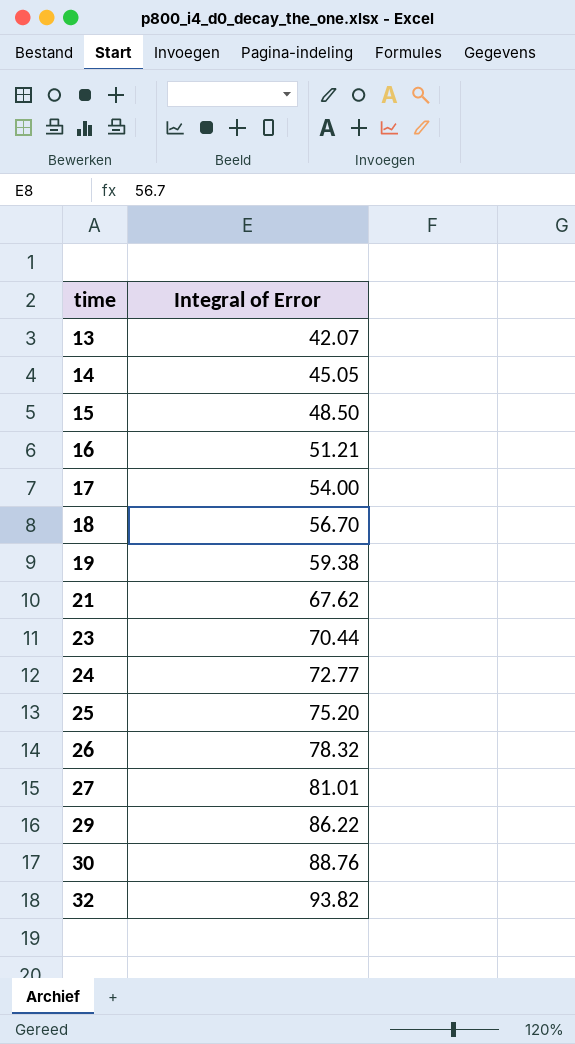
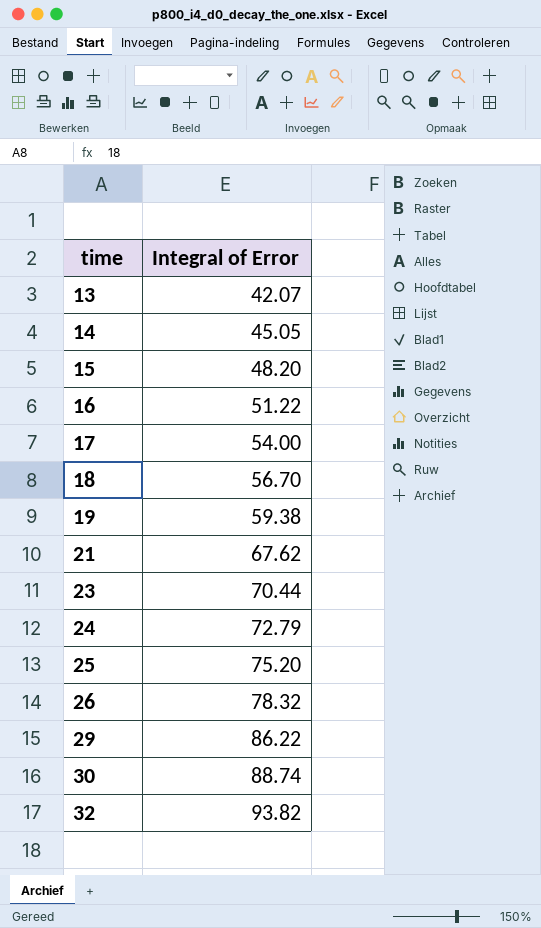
row 27: 81.01 -> none
15 | Integral of Error: 48.50 -> 48.20
16 | Integral of Error: 51.21 -> 51.22
24 | Integral of Error: 72.77 -> 72.79
30 | Integral of Error: 88.76 -> 88.74

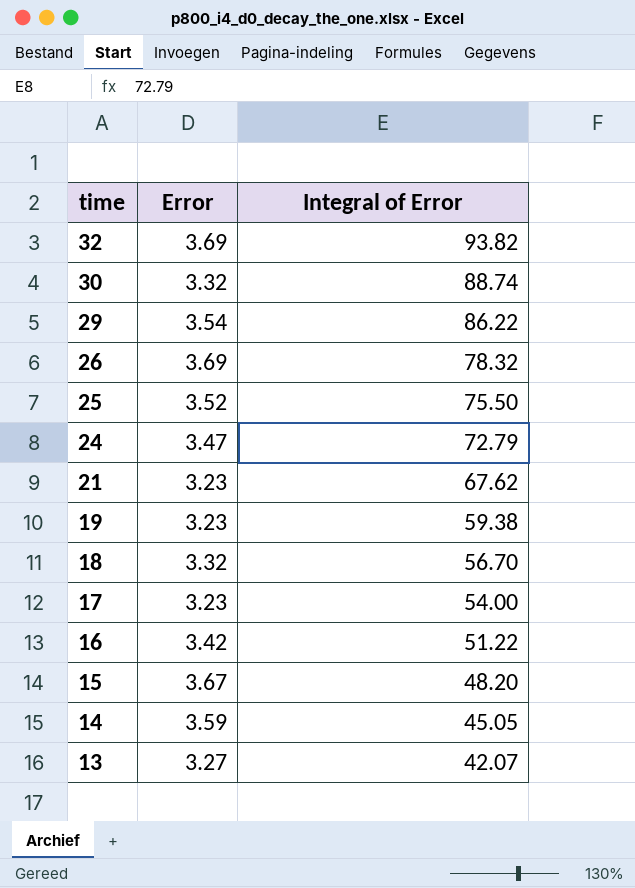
row order: time ascending -> time descending
column Error | position: none -> 2
row 23: 70.44 -> none
25 | Integral of Error: 75.20 -> 75.50

